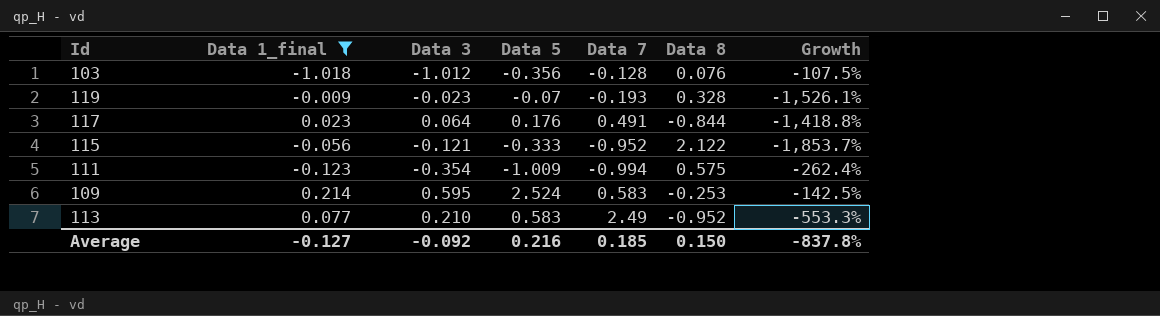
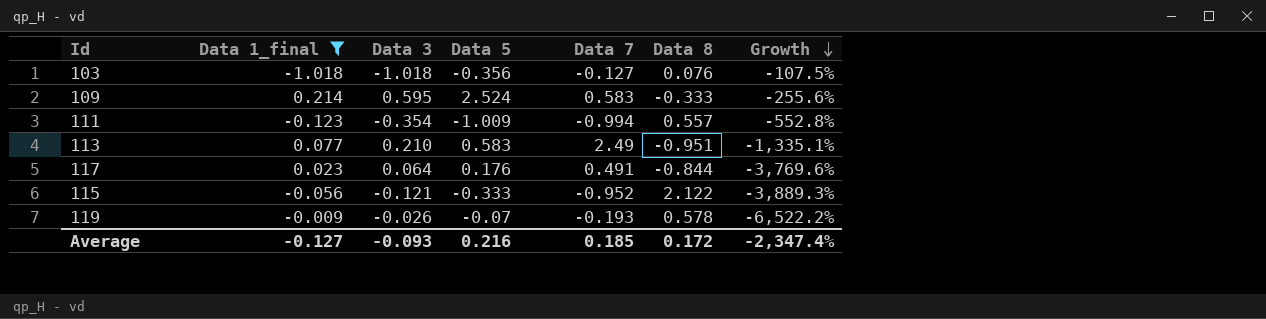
row order: none -> Growth descending
column Growth | formula: ([Data 8] - [Data 3]) / [Data 3] -> ([Data 8] - [Data 1_final]) / [Data 1_final]
103 | Data 3: -1.012 -> -1.018
103 | Data 7: -0.128 -> -0.127
109 | Data 8: -0.253 -> -0.333
111 | Data 8: 0.575 -> 0.557
113 | Data 8: -0.952 -> -0.951
119 | Data 3: -0.023 -> -0.026
119 | Data 8: 0.328 -> 0.578
Average | Data 3: -0.092 -> -0.093
Average | Data 8: 0.150 -> 0.172
Average | Growth: -837.8% -> -2,347.4%

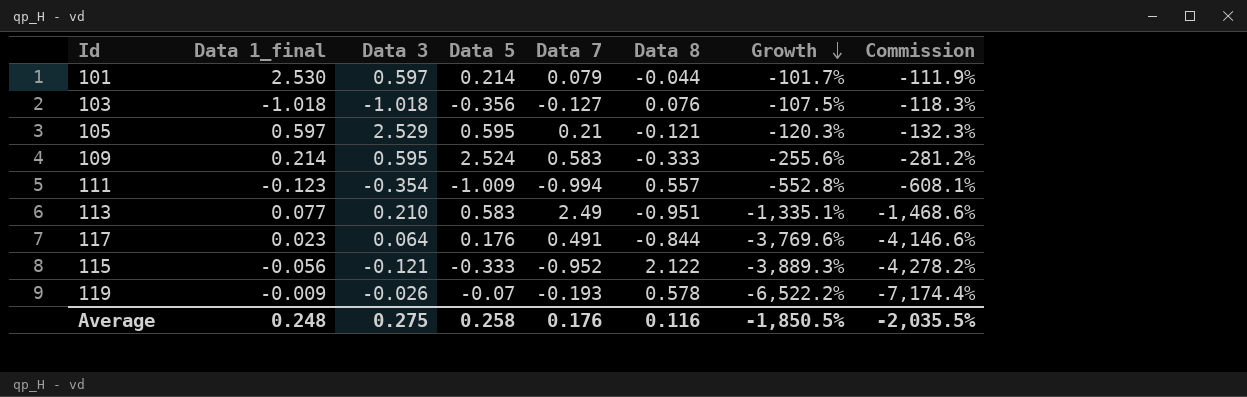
filter: Data 1_final <= 0.214 -> none
column Commission | formula: none -> [Growth] * 1.1
Average | Data 1_final: -0.127 -> 0.248
Average | Data 3: -0.093 -> 0.275
Average | Data 5: 0.216 -> 0.258
Average | Data 7: 0.185 -> 0.176
Average | Data 8: 0.172 -> 0.116
Average | Growth: -2,347.4% -> -1,850.5%

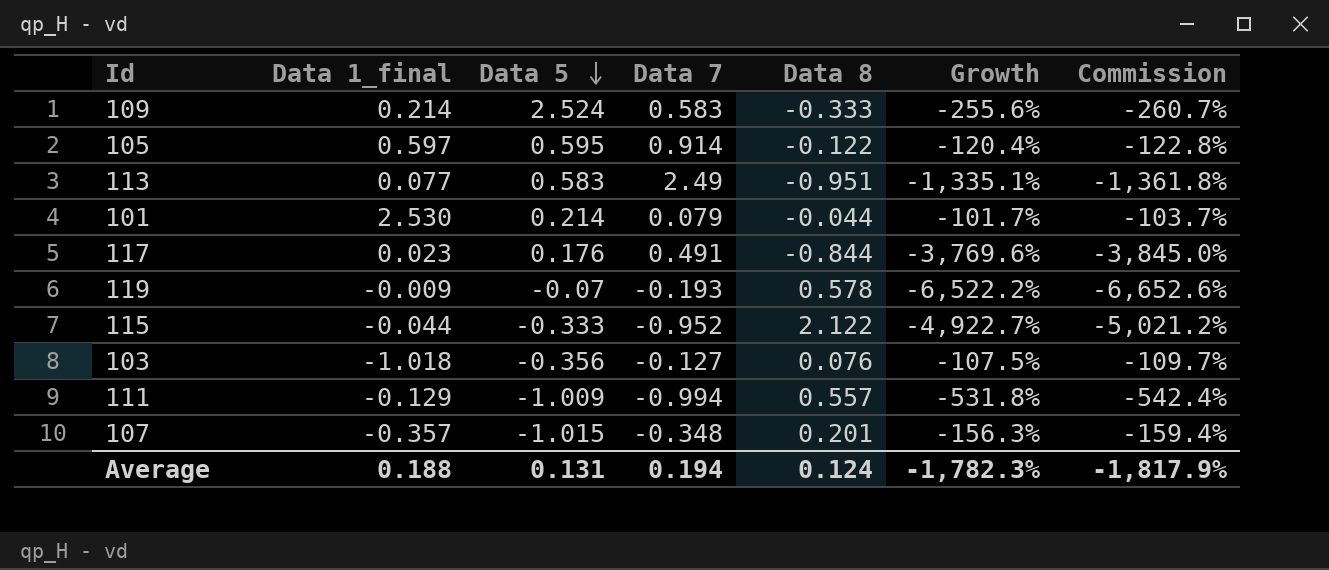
row order: Growth descending -> Data 5 descending
column Data 3 | position: 3 -> none
column Commission | formula: [Growth] * 1.1 -> [Growth] * 1.02
105 | Data 7: 0.21 -> 0.914
105 | Data 8: -0.121 -> -0.122
105 | Growth: -120.3% -> -120.4%
115 | Data 1_final: -0.056 -> -0.044
115 | Growth: -3,889.3% -> -4,922.7%
111 | Data 1_final: -0.123 -> -0.129
111 | Growth: -552.8% -> -531.8%
row 107: none -> -0.357 | -1.015 | -0.348 | 0.201 | -156.3% | -159.4%
Average | Data 1_final: 0.248 -> 0.188
Average | Data 5: 0.258 -> 0.131
Average | Data 7: 0.176 -> 0.194
Average | Data 8: 0.116 -> 0.124
Average | Growth: -1,850.5% -> -1,782.3%
Average | Commission: -2,035.5% -> -1,817.9%

